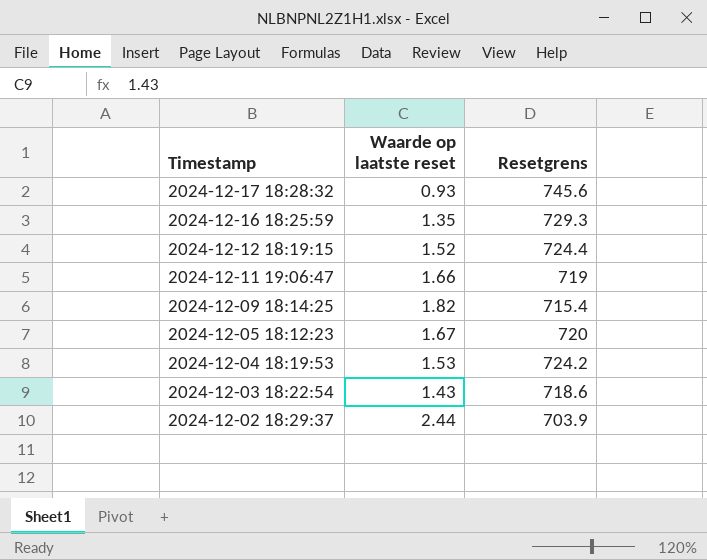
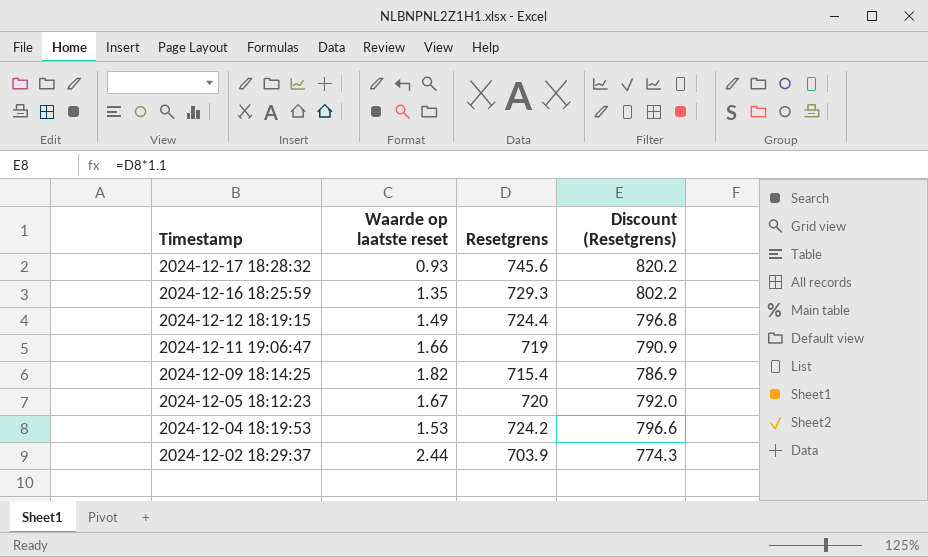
column Discount (Resetgrens) | formula: none -> [Resetgrens] * 1.1
row 2024-12-03 18:22:54: 1.43 | 718.6 -> none
2024-12-12 18:19:15 | Waarde op laatste reset: 1.52 -> 1.49

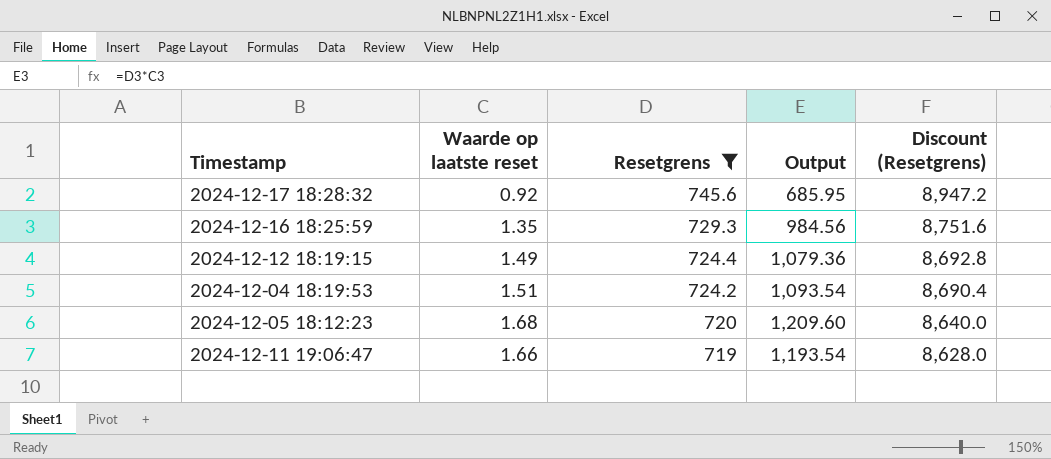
filter: none -> Resetgrens >= 719
row order: Timestamp descending -> Resetgrens descending
column Output | formula: none -> [Waarde op laatste reset] * [Resetgrens]
column Discount (Resetgrens) | formula: [Resetgrens] * 1.1 -> [Resetgrens] * 12
2024-12-17 18:28:32 | Waarde op laatste reset: 0.93 -> 0.92
2024-12-04 18:19:53 | Waarde op laatste reset: 1.53 -> 1.51
2024-12-05 18:12:23 | Waarde op laatste reset: 1.67 -> 1.68

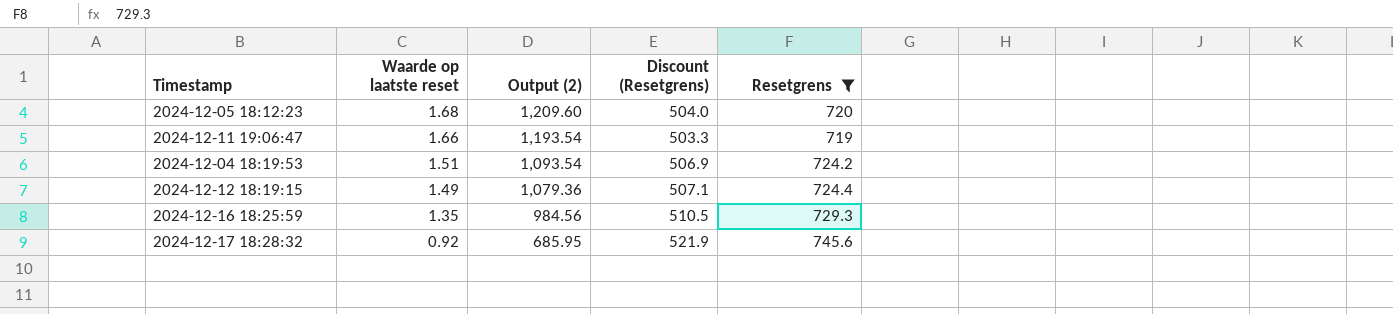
row order: Resetgrens descending -> Waarde op laatste reset descending
column name: Output -> Output (2)
column Discount (Resetgrens) | formula: [Resetgrens] * 12 -> [Resetgrens] * 0.7
column Resetgrens | position: 3 -> 5

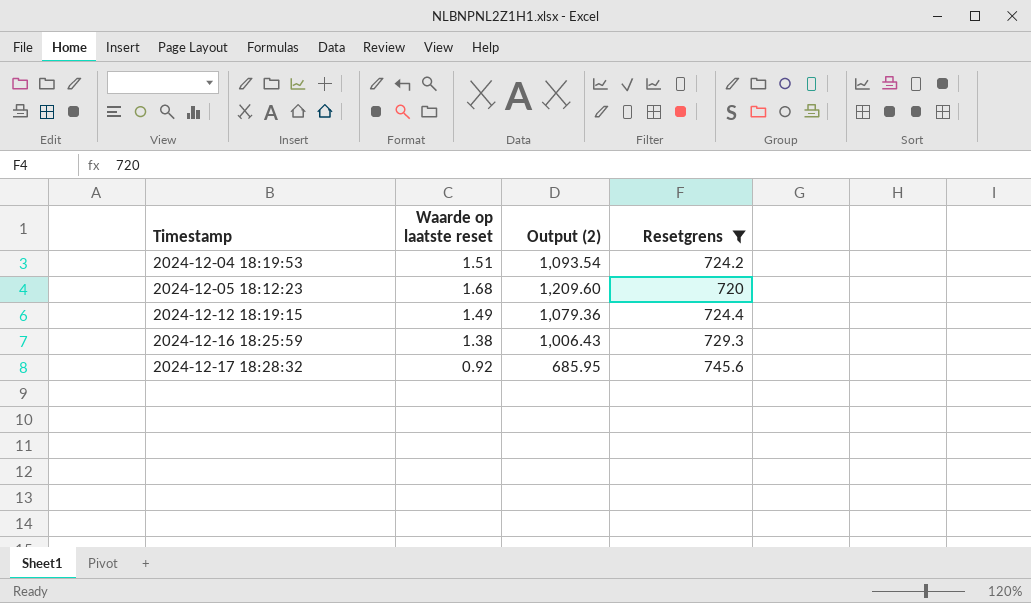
row order: Waarde op laatste reset descending -> Timestamp ascending
column Discount (Resetgrens) | formula: [Resetgrens] * 0.7 -> none
row 2024-12-11 19:06:47: 1.66 | 1,193.54 | 503.3 | 719 -> none
2024-12-16 18:25:59 | Waarde op laatste reset: 1.35 -> 1.38
2024-12-16 18:25:59 | Output (2): 984.56 -> 1,006.43

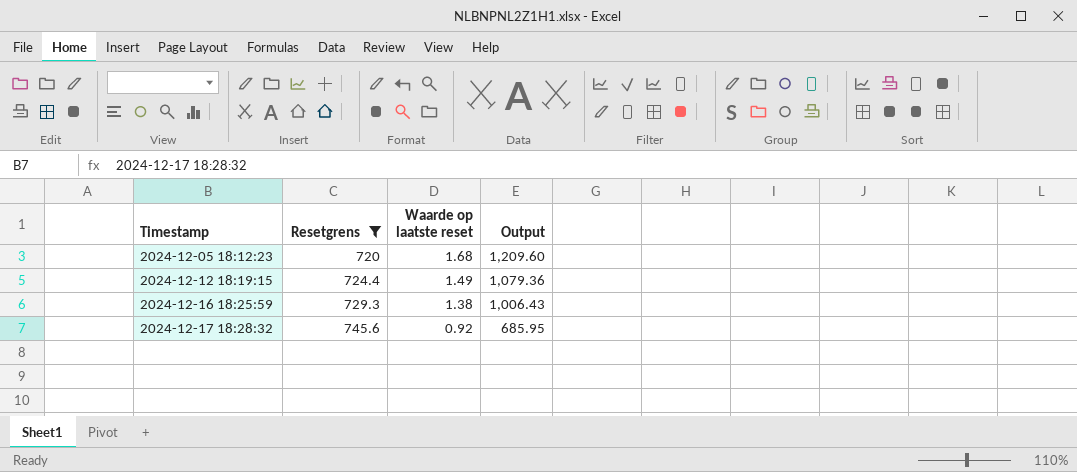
column Resetgrens | position: 4 -> 2
column name: Output (2) -> Output
row 2024-12-04 18:19:53: 1.51 | 1,093.54 | 724.2 -> none

